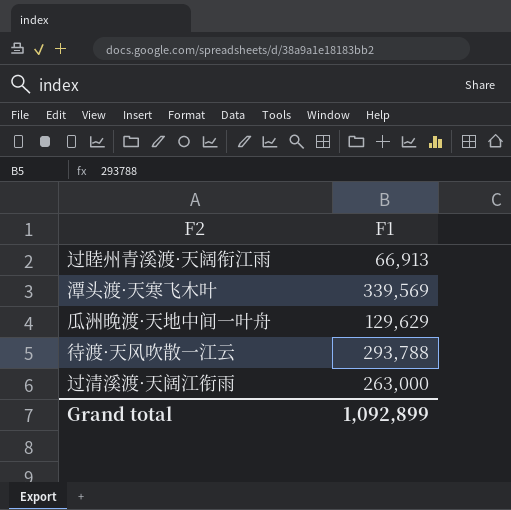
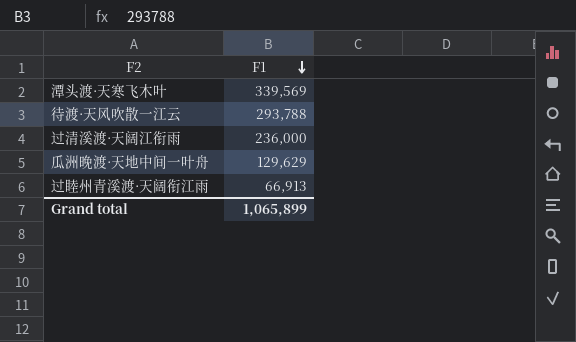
row order: none -> F1 descending
过清溪渡·天阔江衔雨 | F1: 263,000 -> 236,000
Grand total | F1: 1,092,899 -> 1,065,899

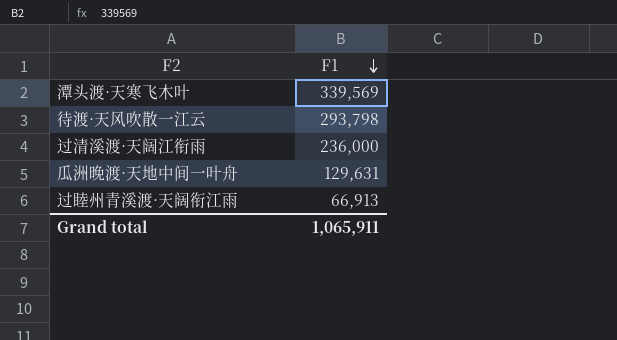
待渡·天风吹散一江云 | F1: 293,788 -> 293,798
瓜洲晚渡·天地中间一叶舟 | F1: 129,629 -> 129,631
Grand total | F1: 1,065,899 -> 1,065,911

